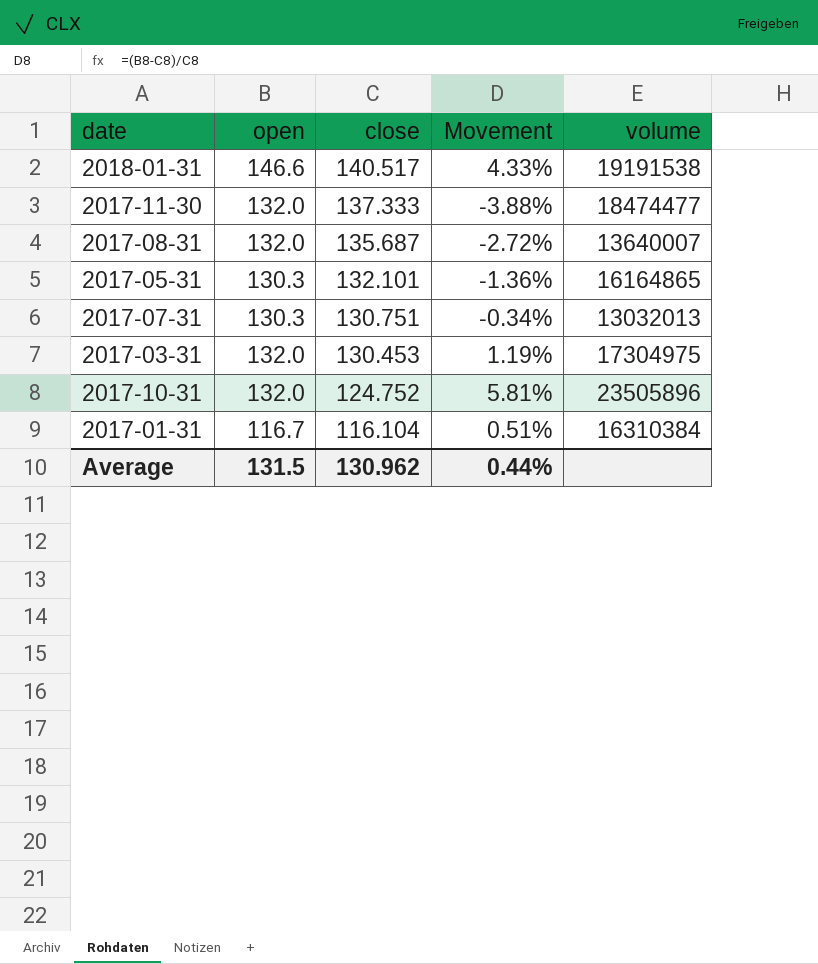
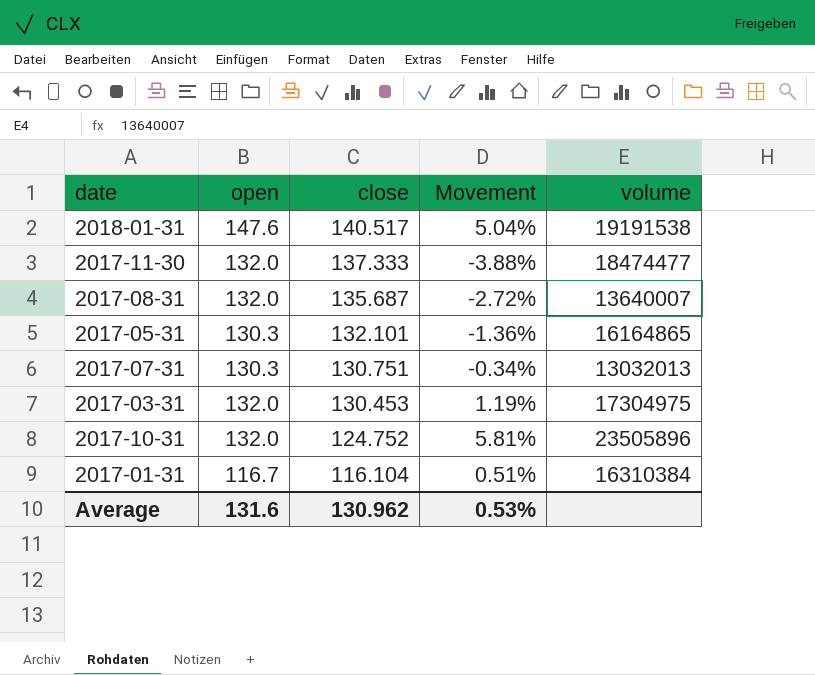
2018-01-31 | open: 146.6 -> 147.6
2018-01-31 | Movement: 4.33% -> 5.04%
Average | open: 131.5 -> 131.6
Average | Movement: 0.44% -> 0.53%

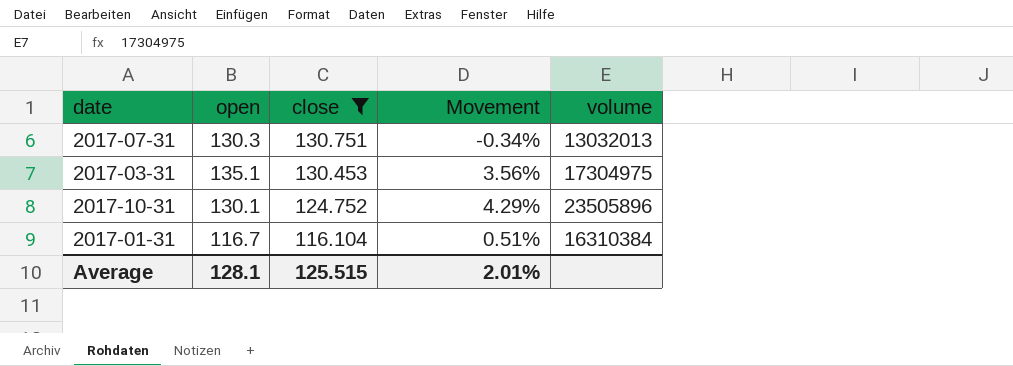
filter: none -> close <= 130.751
2017-03-31 | open: 132.0 -> 135.1
2017-03-31 | Movement: 1.19% -> 3.56%
2017-10-31 | open: 132.0 -> 130.1
2017-10-31 | Movement: 5.81% -> 4.29%
Average | open: 131.6 -> 128.1
Average | close: 130.962 -> 125.515
Average | Movement: 0.53% -> 2.01%

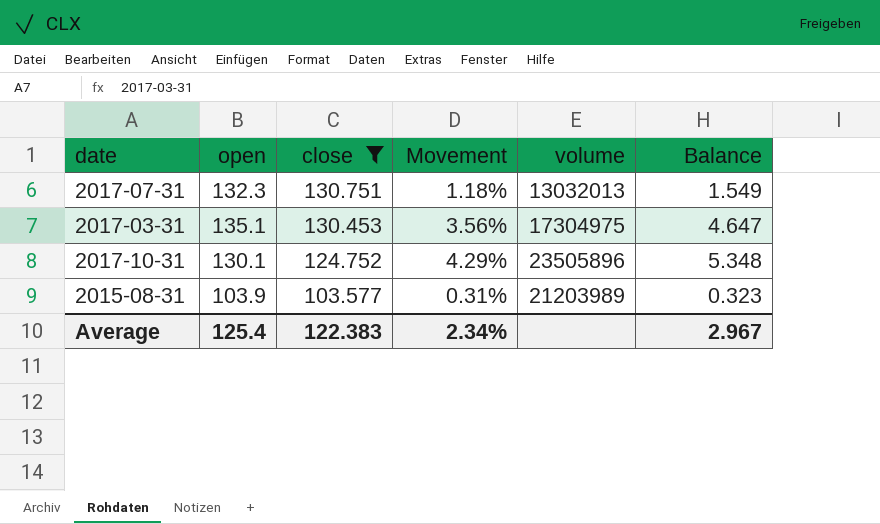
column Balance | formula: none -> [open] - [close]
row 2017-01-31: 116.7 | 116.104 | 0.51% | 16310384 -> none
2017-07-31 | open: 130.3 -> 132.3
2017-07-31 | Movement: -0.34% -> 1.18%
row 2015-08-31: none -> 103.9 | 103.577 | 0.31% | 21203989 | 0.323
Average | open: 128.1 -> 125.4
Average | close: 125.515 -> 122.383
Average | Movement: 2.01% -> 2.34%

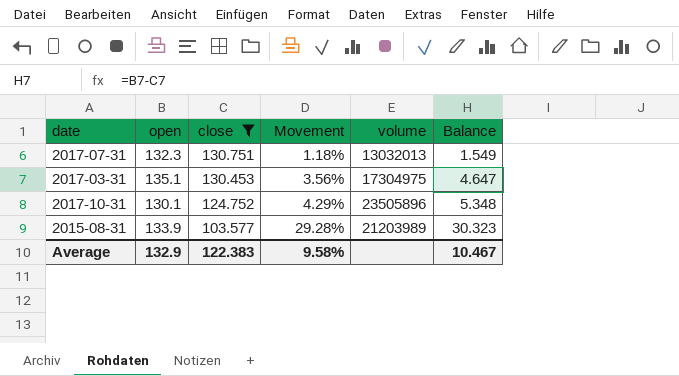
2015-08-31 | open: 103.9 -> 133.9
2015-08-31 | Movement: 0.31% -> 29.28%
2015-08-31 | Balance: 0.323 -> 30.323
Average | open: 125.4 -> 132.9
Average | Movement: 2.34% -> 9.58%
Average | Balance: 2.967 -> 10.467

